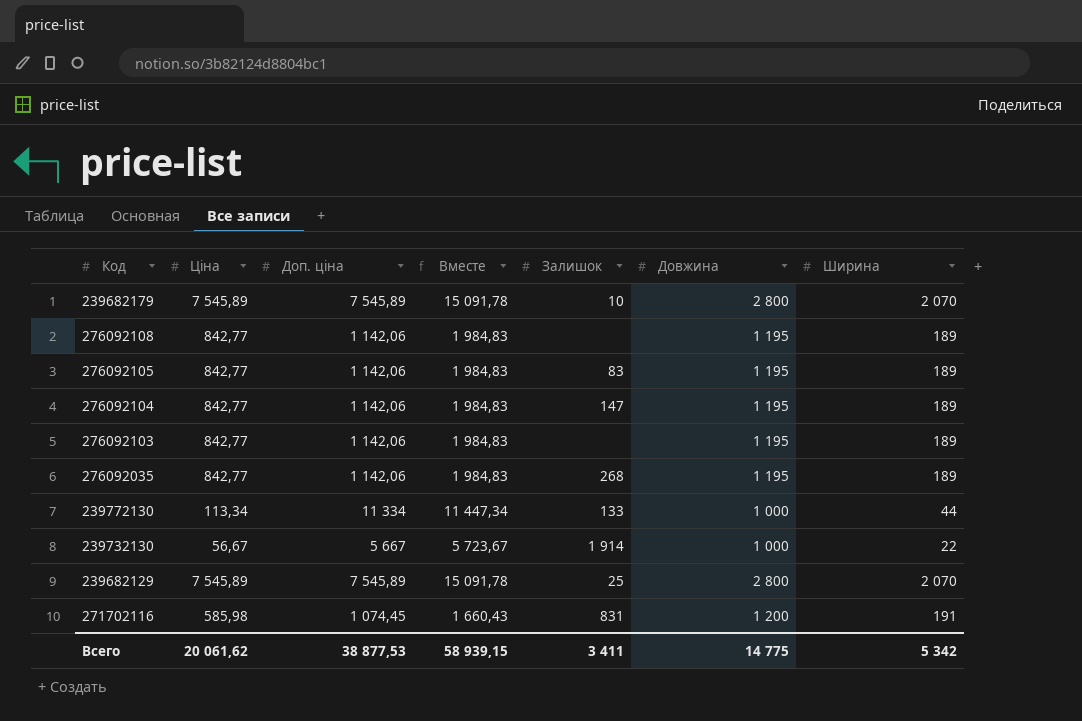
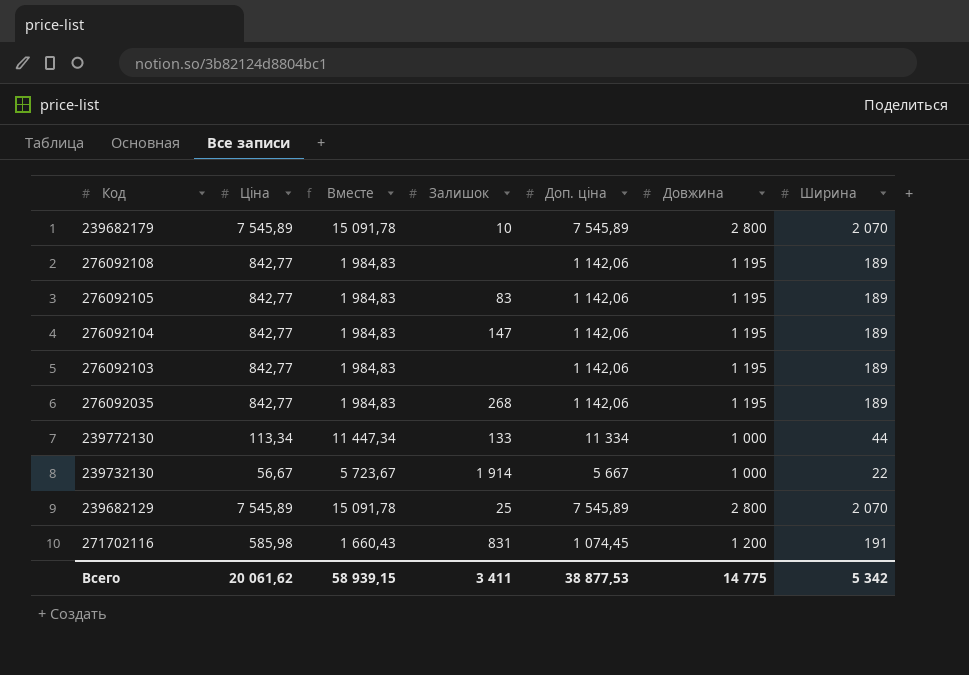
column Доп. ціна | position: 3 -> 5

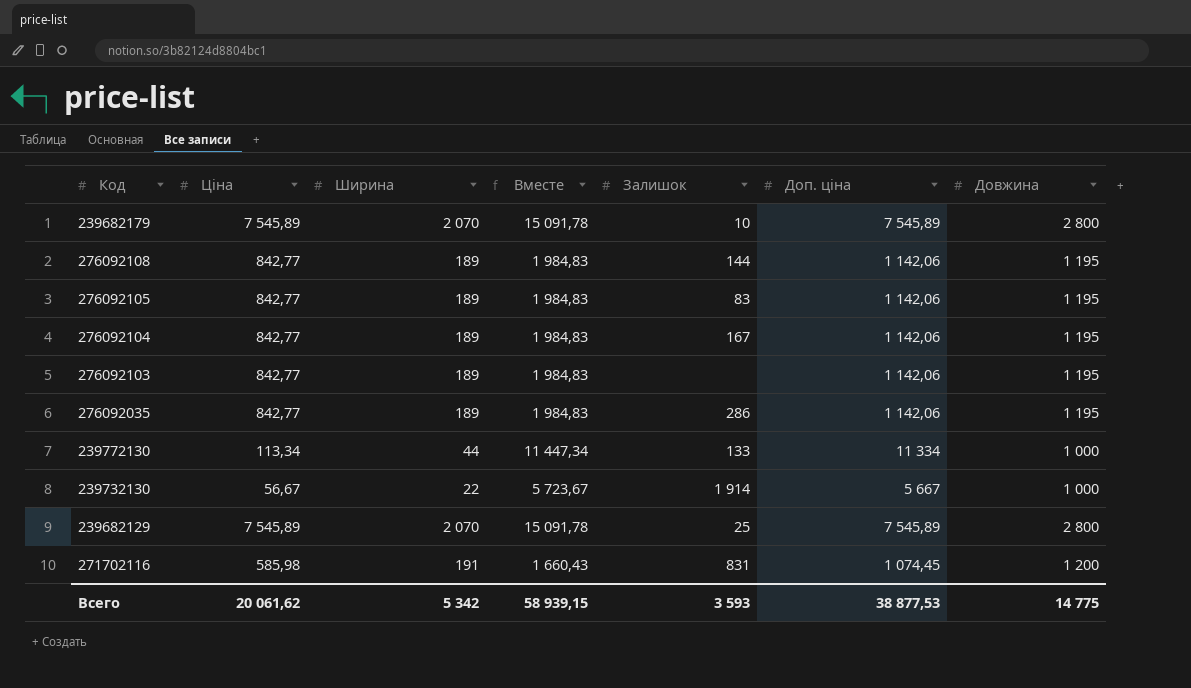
column Ширина | position: 7 -> 3
276092108 | Залишок: none -> 144
276092104 | Залишок: 147 -> 167
276092035 | Залишок: 268 -> 286
Всего | Залишок: 3 411 -> 3 593

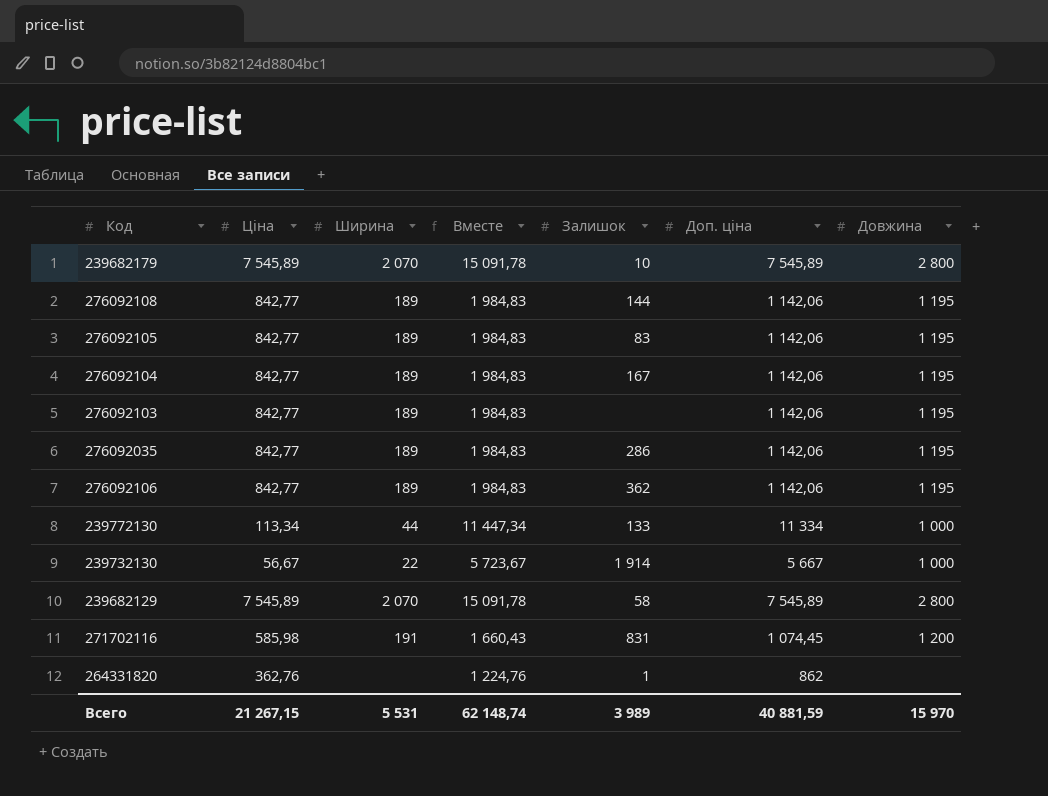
row 276092106: none -> 842,77 | 189 | 1 984,83 | 362 | 1 142,06 | 1 195
239682129 | Залишок: 25 -> 58
row 264331820: none -> 362,76 | none | 1 224,76 | 1 | 862 | none
Всего | Ціна: 20 061,62 -> 21 267,15
Всего | Ширина: 5 342 -> 5 531
Всего | Вместе: 58 939,15 -> 62 148,74
Всего | Залишок: 3 593 -> 3 989
Всего | Доп. ціна: 38 877,53 -> 40 881,59
Всего | Довжина: 14 775 -> 15 970

